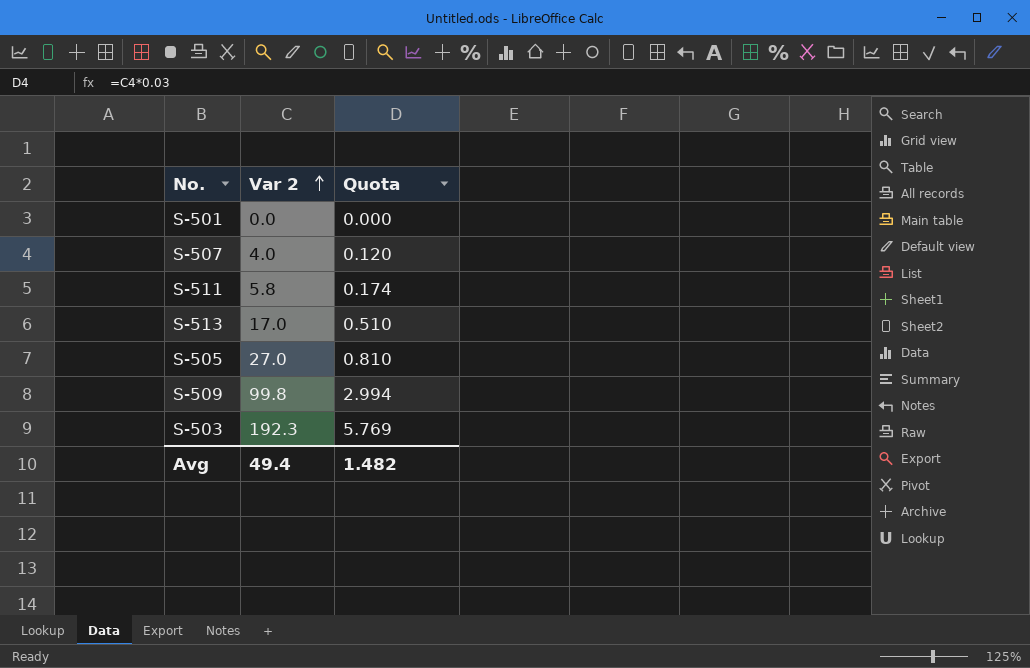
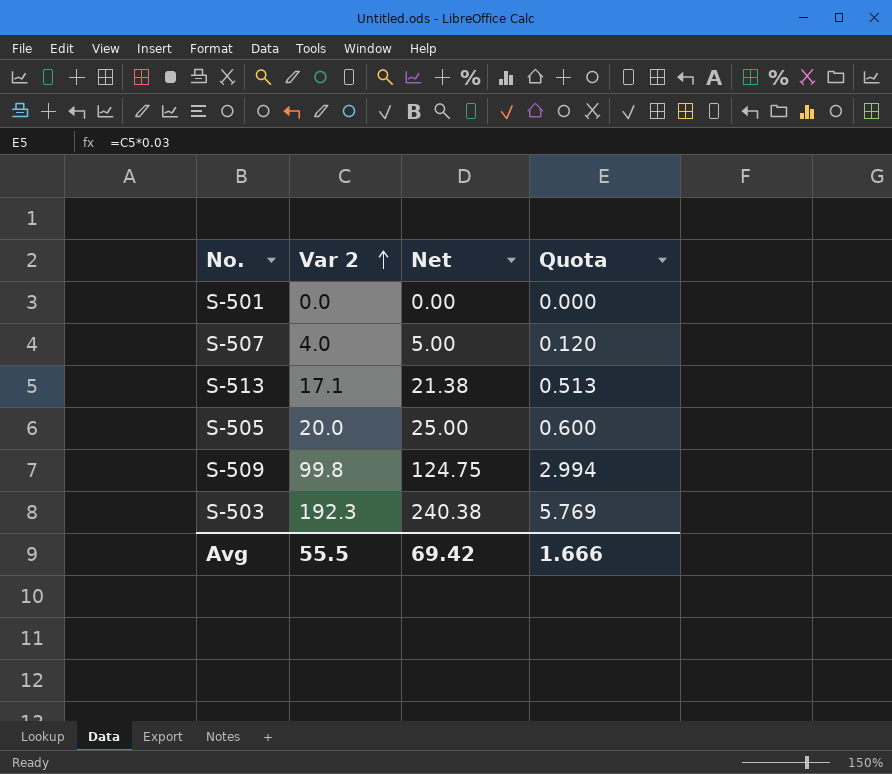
column Net | formula: none -> [Var 2] * 1.25
row S-511: 5.8 | 0.174 -> none
S-513 | Var 2: 17.0 -> 17.1
S-513 | Quota: 0.510 -> 0.513
S-505 | Var 2: 27.0 -> 20.0
S-505 | Quota: 0.810 -> 0.600
Avg | Var 2: 49.4 -> 55.5
Avg | Quota: 1.482 -> 1.666

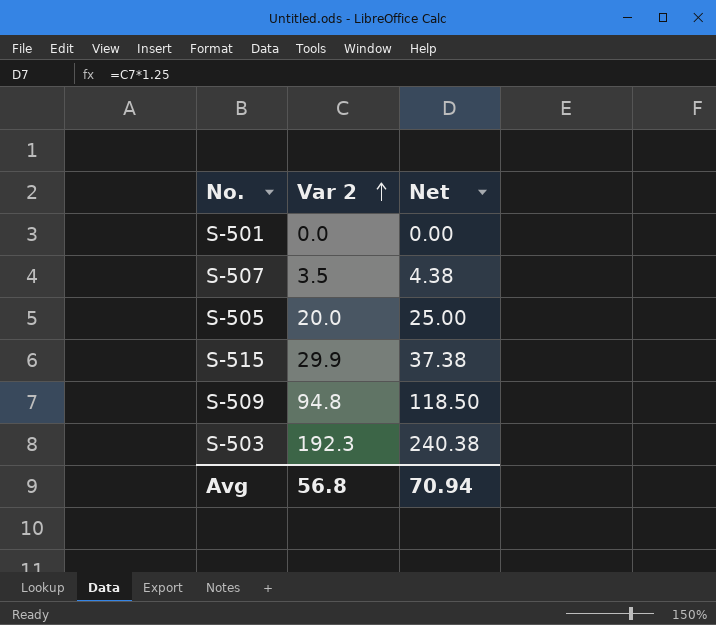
column Quota | formula: [Var 2] * 0.03 -> none
row S-513: 17.1 | 21.38 | 0.513 -> none
S-507 | Var 2: 4.0 -> 3.5
S-507 | Net: 5.00 -> 4.38
row S-515: none -> 29.9 | 37.38
S-509 | Var 2: 99.8 -> 94.8
S-509 | Net: 124.75 -> 118.50
Avg | Var 2: 55.5 -> 56.8
Avg | Net: 69.42 -> 70.94

